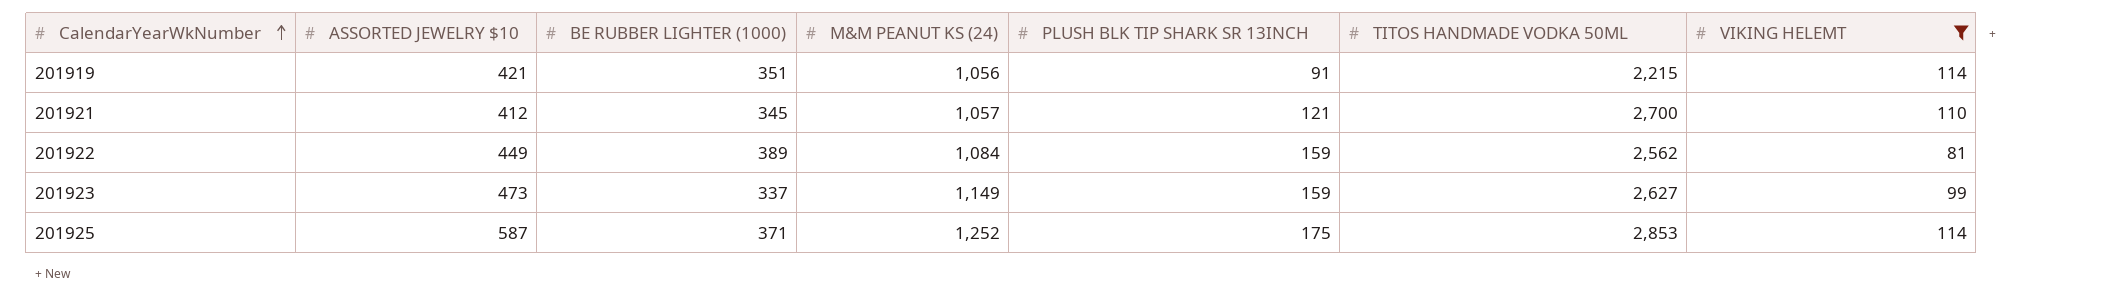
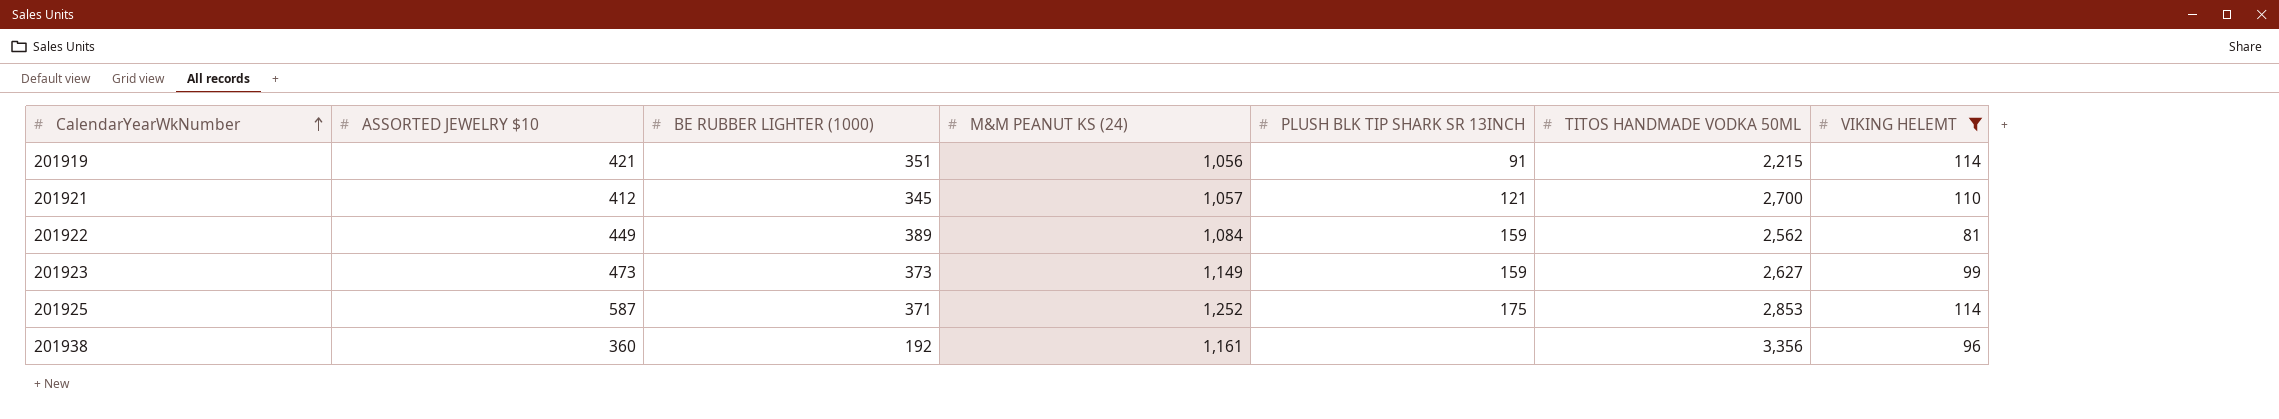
201923 | BE RUBBER LIGHTER (1000): 337 -> 373
row 201938: none -> 360 | 192 | 1,161 | none | 3,356 | 96

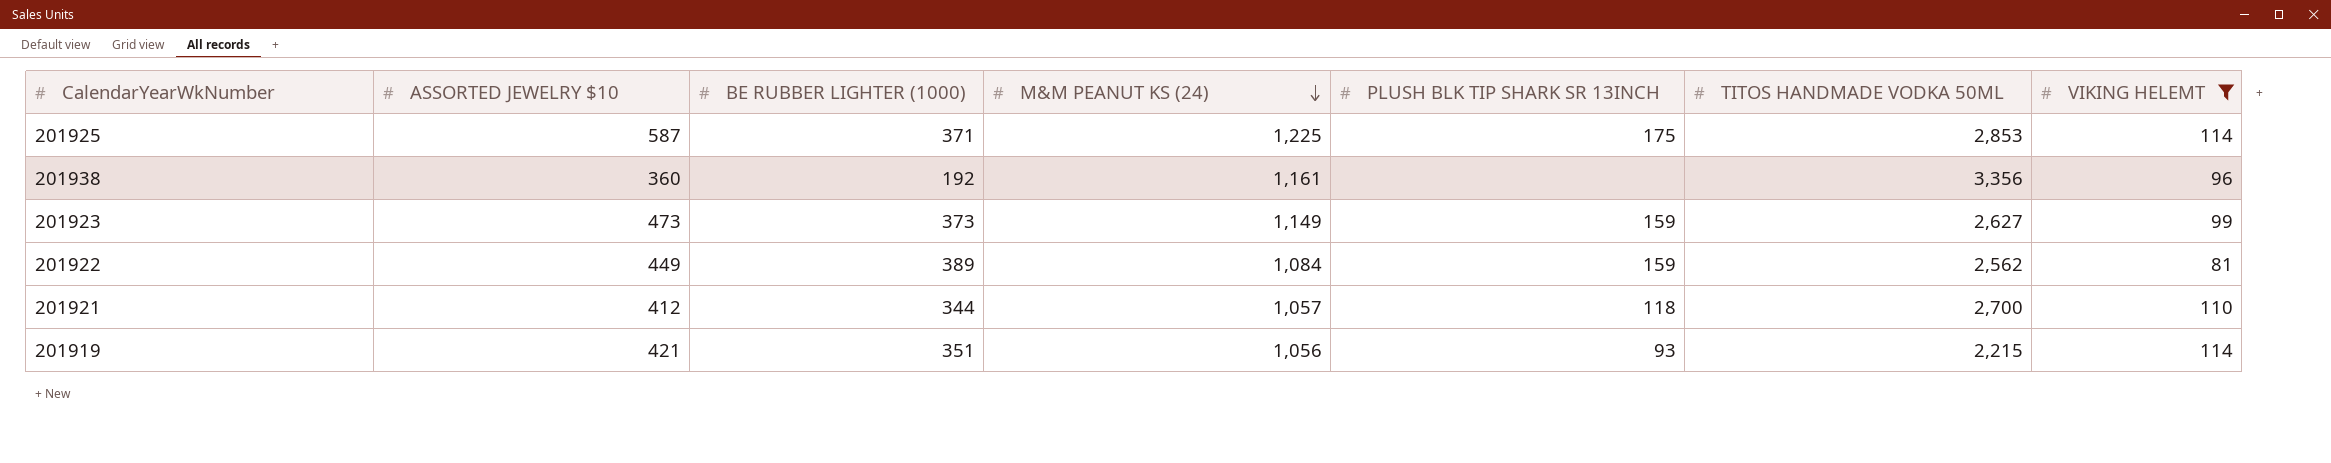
row order: CalendarYearWkNumber ascending -> M&M PEANUT KS (24) descending
201925 | M&M PEANUT KS (24): 1,252 -> 1,225
201921 | BE RUBBER LIGHTER (1000): 345 -> 344
201921 | PLUSH BLK TIP SHARK SR 13INCH: 121 -> 118
201919 | PLUSH BLK TIP SHARK SR 13INCH: 91 -> 93

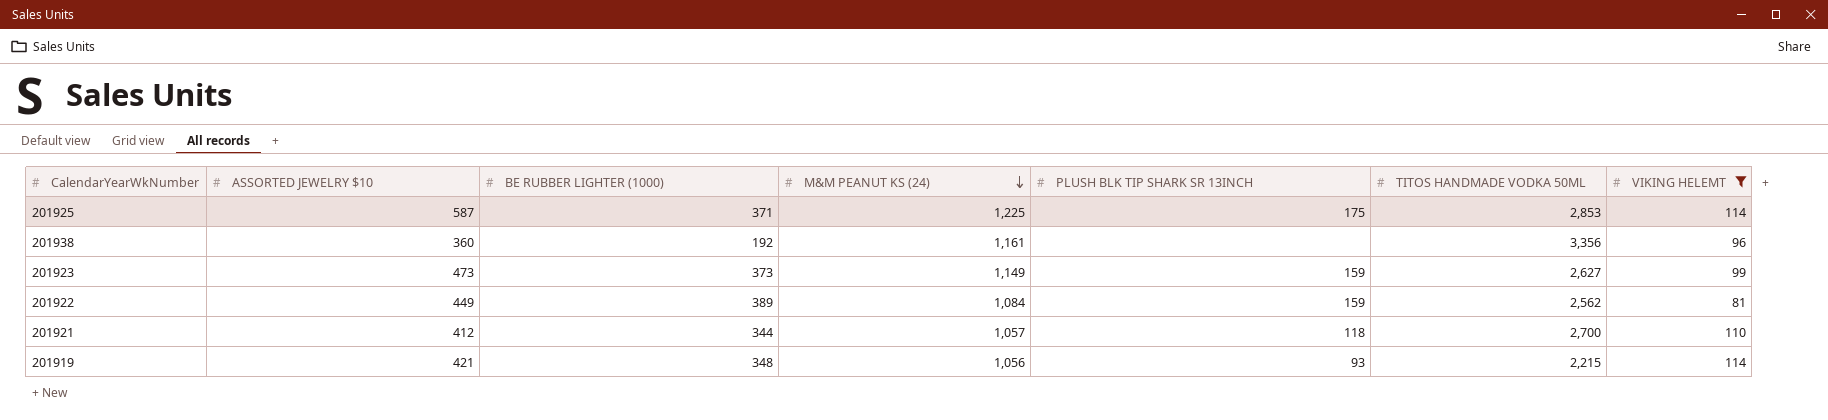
201919 | BE RUBBER LIGHTER (1000): 351 -> 348

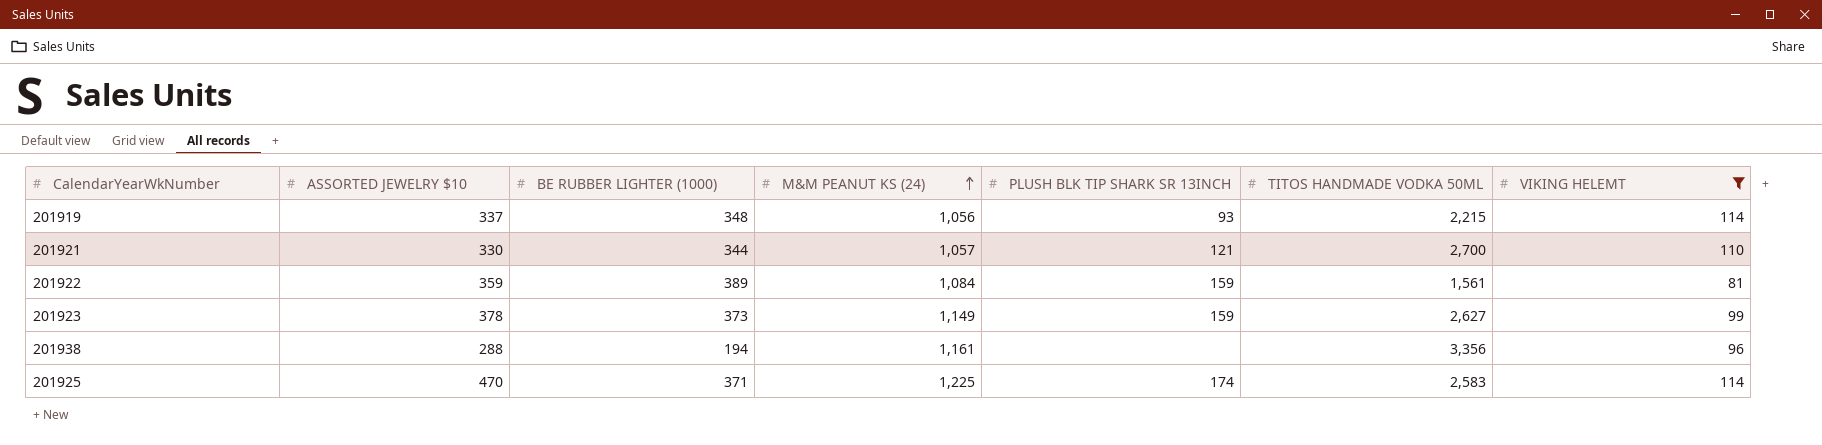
row order: M&M PEANUT KS (24) descending -> M&M PEANUT KS (24) ascending
201919 | ASSORTED JEWELRY $10: 421 -> 337
201921 | ASSORTED JEWELRY $10: 412 -> 330
201921 | PLUSH BLK TIP SHARK SR 13INCH: 118 -> 121
201922 | ASSORTED JEWELRY $10: 449 -> 359
201922 | TITOS HANDMADE VODKA 50ML: 2,562 -> 1,561
201923 | ASSORTED JEWELRY $10: 473 -> 378
201938 | ASSORTED JEWELRY $10: 360 -> 288
201938 | BE RUBBER LIGHTER (1000): 192 -> 194
201925 | ASSORTED JEWELRY $10: 587 -> 470
201925 | PLUSH BLK TIP SHARK SR 13INCH: 175 -> 174
201925 | TITOS HANDMADE VODKA 50ML: 2,853 -> 2,583

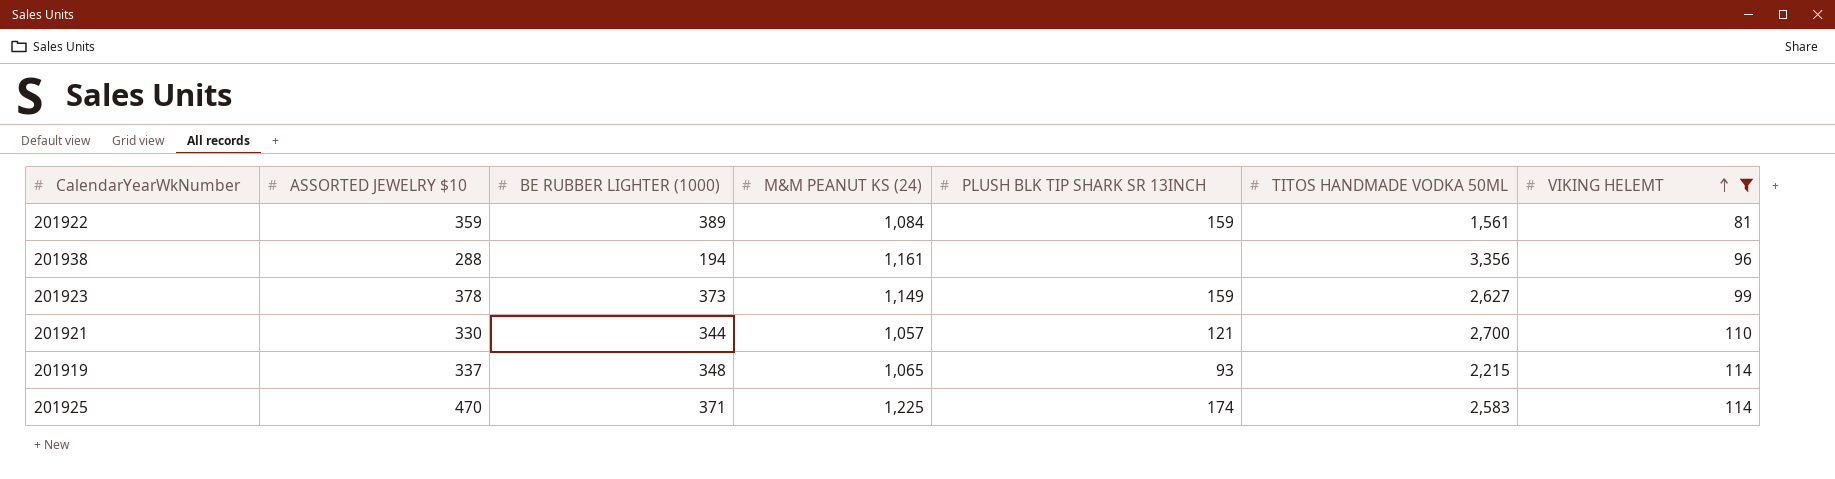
row order: M&M PEANUT KS (24) ascending -> VIKING HELEMT ascending
201919 | M&M PEANUT KS (24): 1,056 -> 1,065

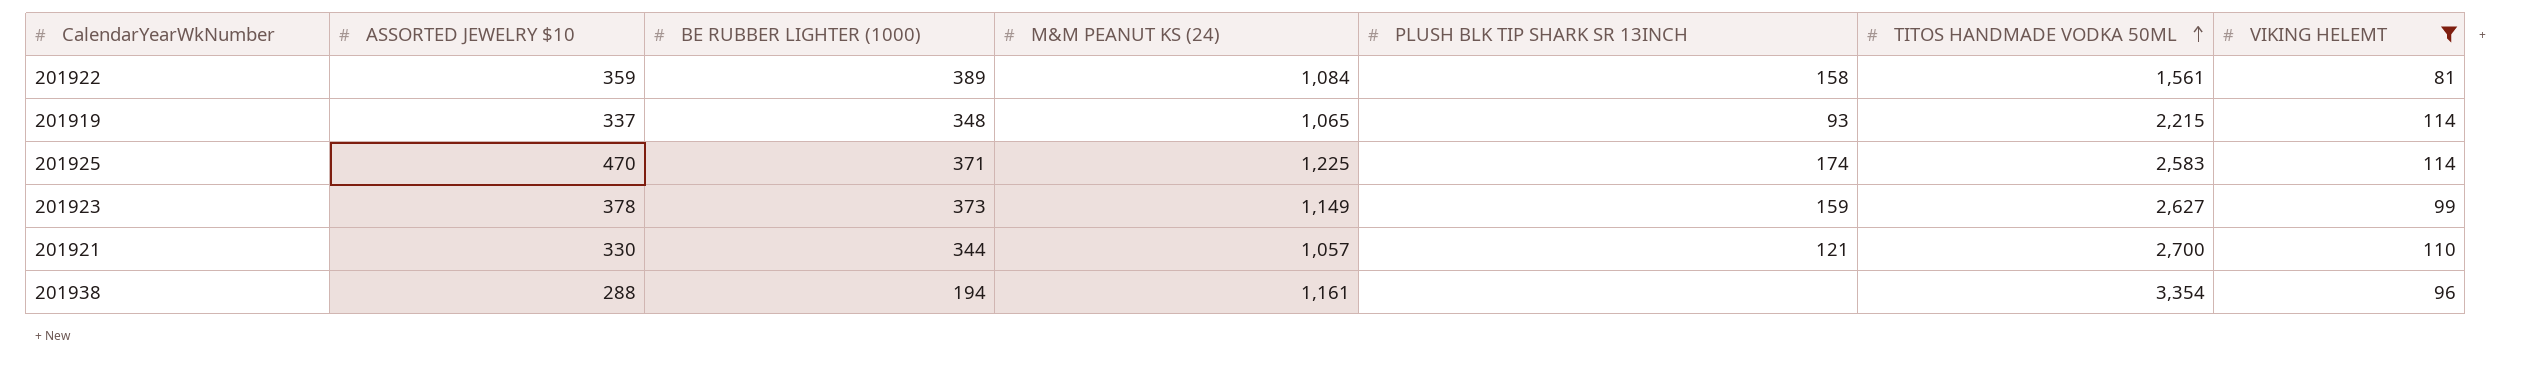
row order: VIKING HELEMT ascending -> TITOS HANDMADE VODKA 50ML ascending
201922 | PLUSH BLK TIP SHARK SR 13INCH: 159 -> 158
201938 | TITOS HANDMADE VODKA 50ML: 3,356 -> 3,354

